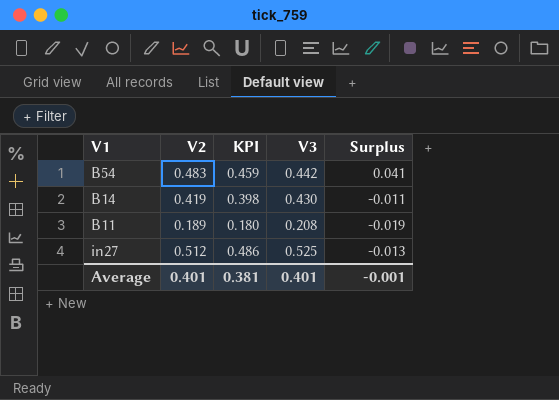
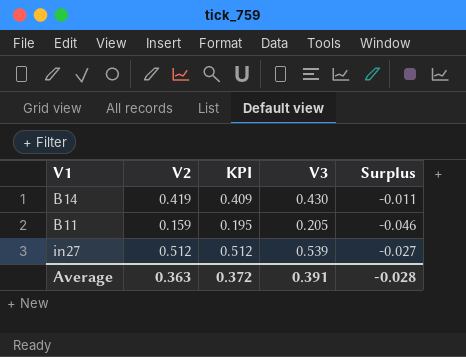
column KPI | formula: [V2] * 0.95 -> [V3] * 0.95
row B54: 0.483 | 0.459 | 0.442 | 0.041 -> none
B11 | V2: 0.189 -> 0.159
B11 | V3: 0.208 -> 0.205
B11 | Surplus: -0.019 -> -0.046
in27 | V3: 0.525 -> 0.539
in27 | Surplus: -0.013 -> -0.027
Average | V2: 0.401 -> 0.363
Average | KPI: 0.381 -> 0.372
Average | V3: 0.401 -> 0.391
Average | Surplus: -0.001 -> -0.028

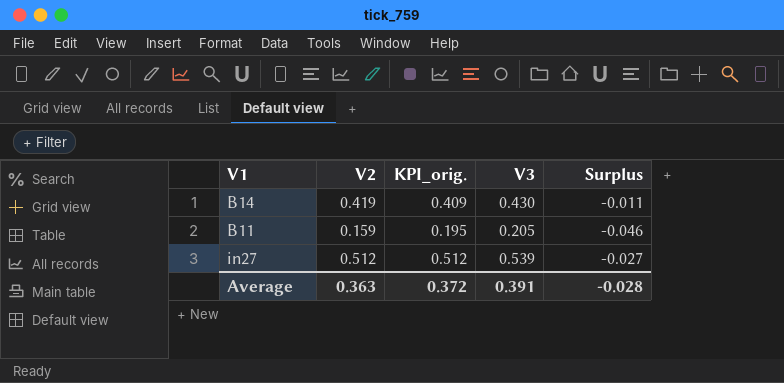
column name: KPI -> KPI_orig.

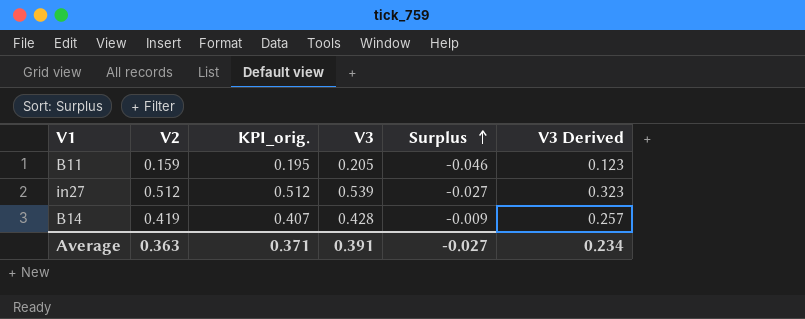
row order: none -> Surplus ascending
column V3 Derived | formula: none -> [V3] * 0.6
B14 | KPI_orig.: 0.409 -> 0.407
B14 | V3: 0.430 -> 0.428
B14 | Surplus: -0.011 -> -0.009
Average | KPI_orig.: 0.372 -> 0.371
Average | Surplus: -0.028 -> -0.027

